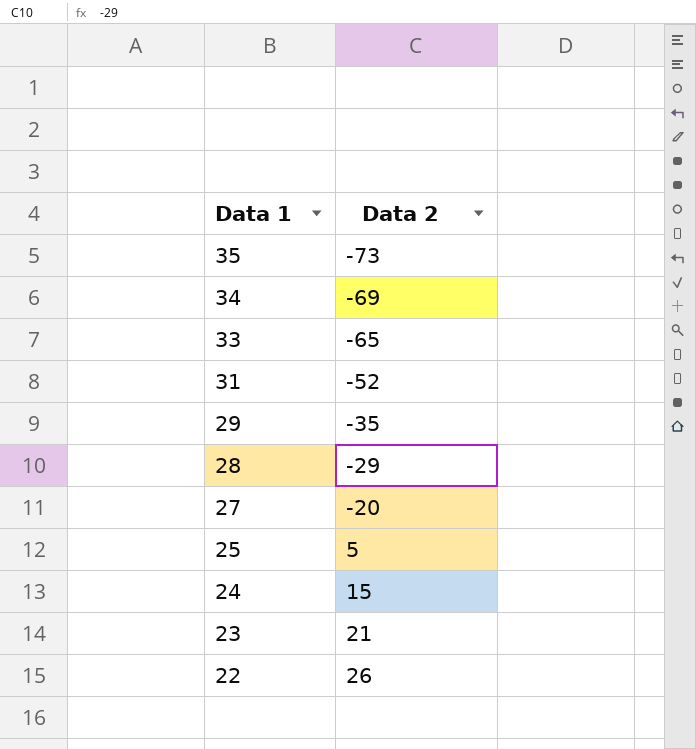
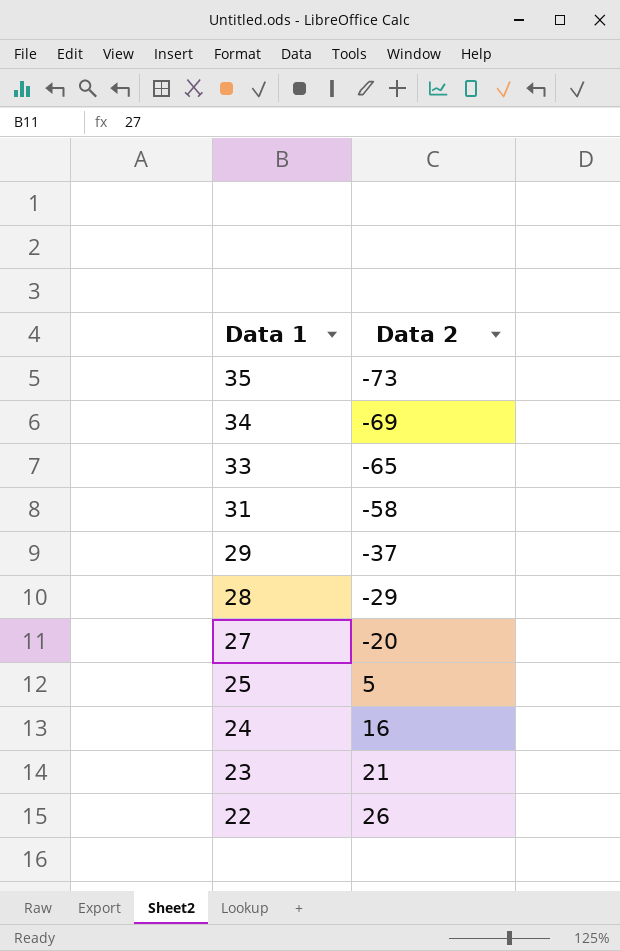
31 | Data 2: -52 -> -58
29 | Data 2: -35 -> -37
24 | Data 2: 15 -> 16

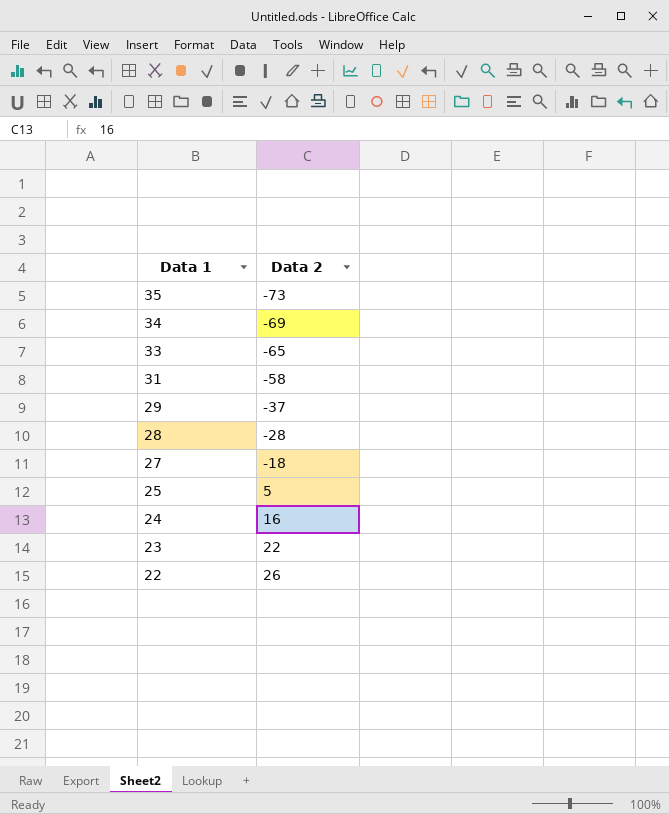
28 | Data 2: -29 -> -28
27 | Data 2: -20 -> -18
23 | Data 2: 21 -> 22

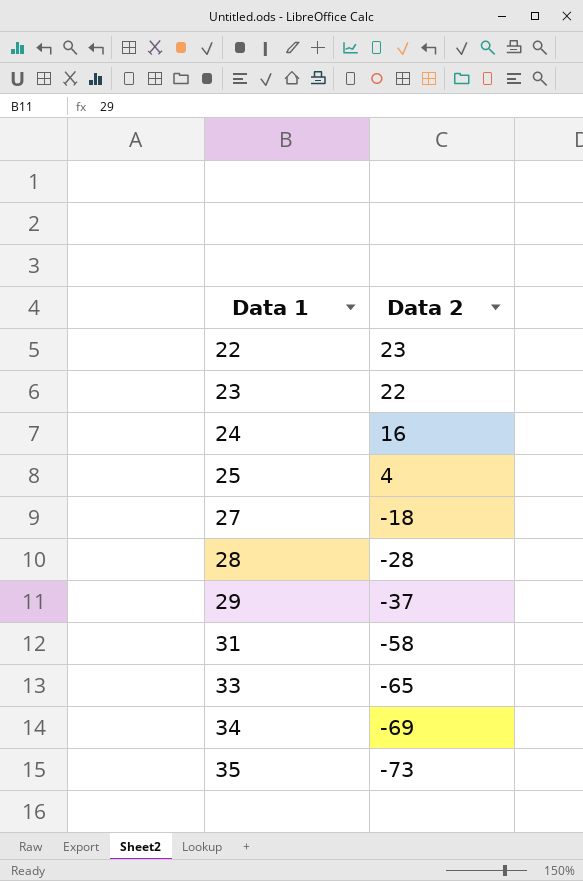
row order: Data 1 descending -> Data 1 ascending
22 | Data 2: 26 -> 23
25 | Data 2: 5 -> 4

